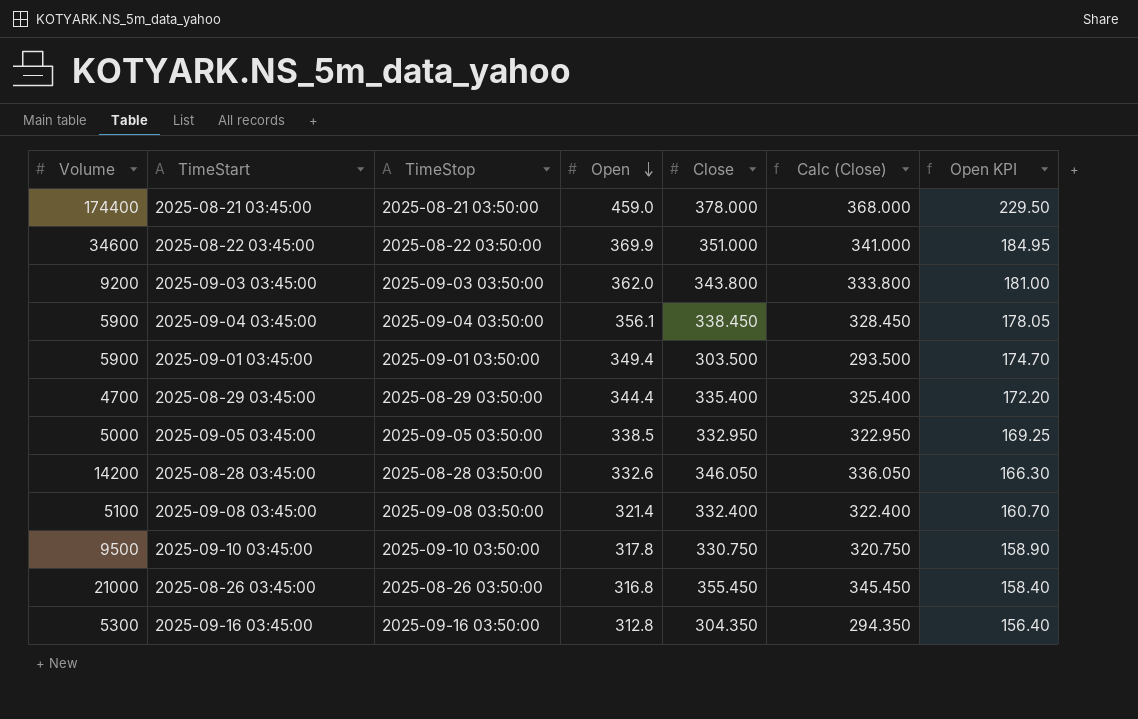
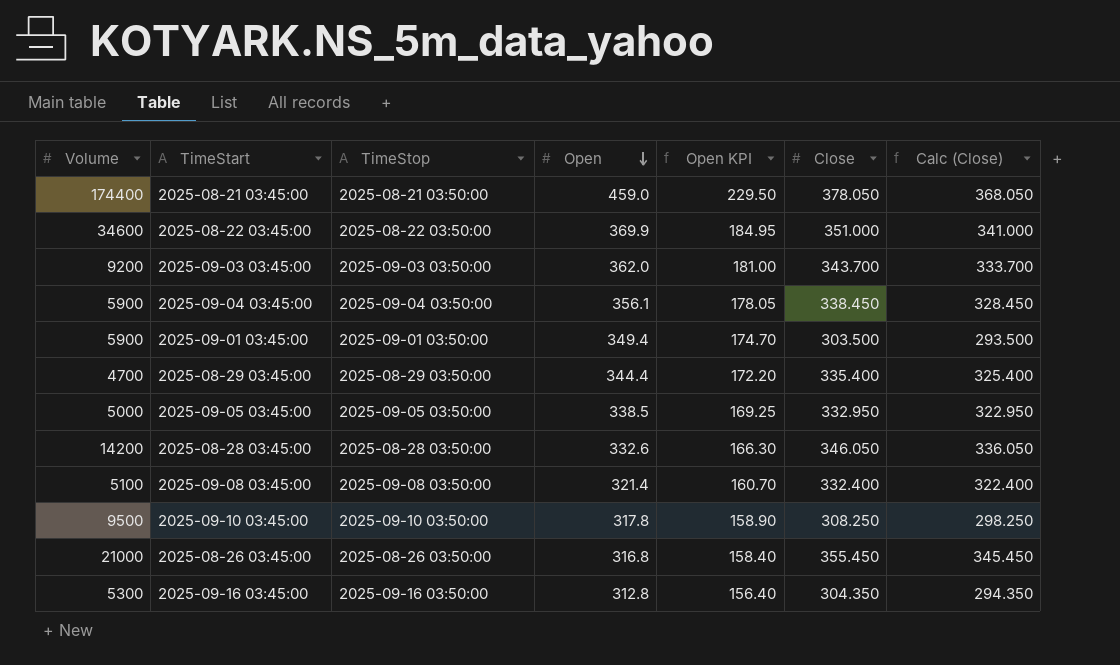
column Open KPI | position: 7 -> 5
2025-08-21 03:45:00 | Close: 378.000 -> 378.050
2025-08-21 03:45:00 | Calc (Close): 368.000 -> 368.050
2025-09-03 03:45:00 | Close: 343.800 -> 343.700
2025-09-03 03:45:00 | Calc (Close): 333.800 -> 333.700
2025-09-10 03:45:00 | Close: 330.750 -> 308.250
2025-09-10 03:45:00 | Calc (Close): 320.750 -> 298.250

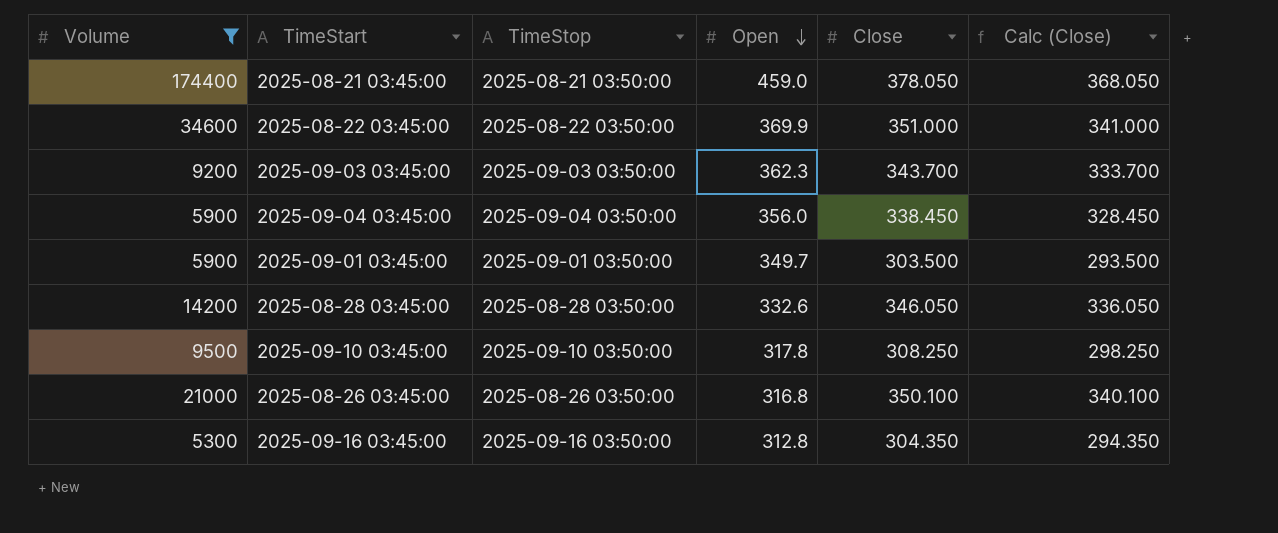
filter: none -> Volume >= 5300
column Open KPI | formula: [Open] * 0.5 -> none
2025-09-03 03:45:00 | Open: 362.0 -> 362.3
2025-09-04 03:45:00 | Open: 356.1 -> 356.0
2025-09-01 03:45:00 | Open: 349.4 -> 349.7
2025-08-26 03:45:00 | Close: 355.450 -> 350.100
2025-08-26 03:45:00 | Calc (Close): 345.450 -> 340.100

